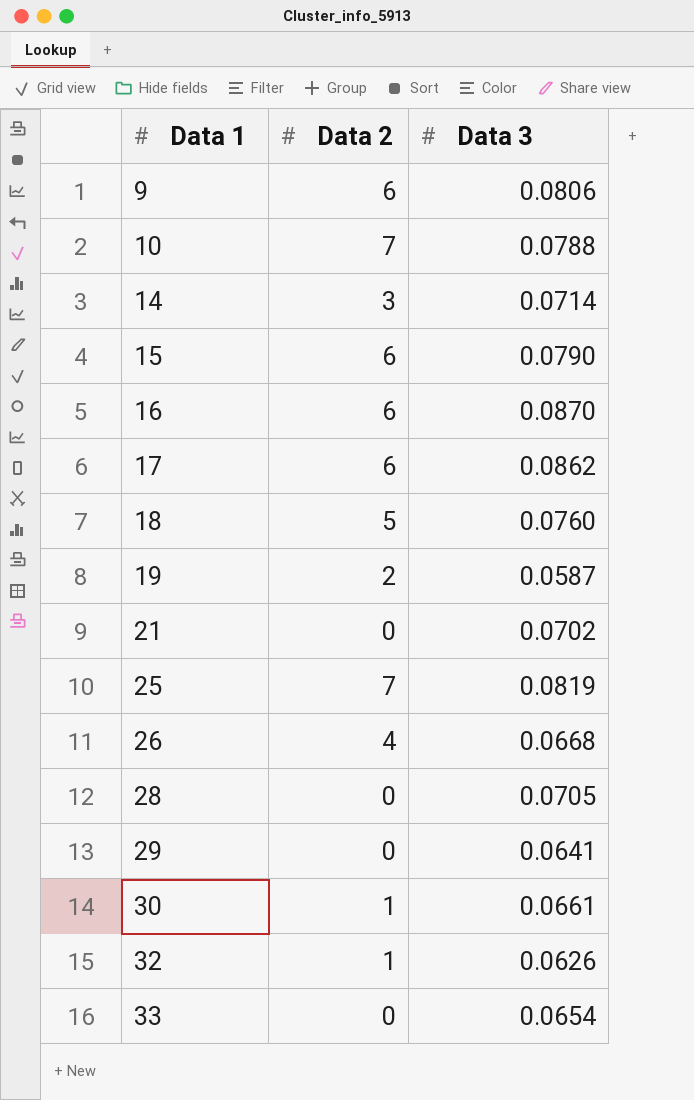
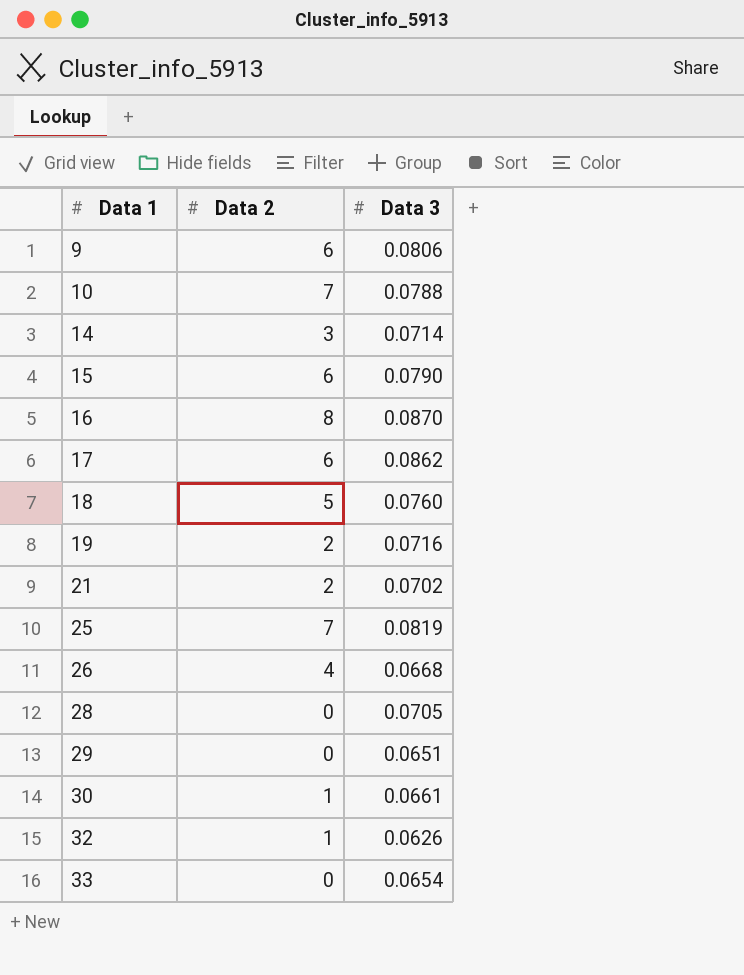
16 | Data 2: 6 -> 8
19 | Data 3: 0.0587 -> 0.0716
21 | Data 2: 0 -> 2
29 | Data 3: 0.0641 -> 0.0651

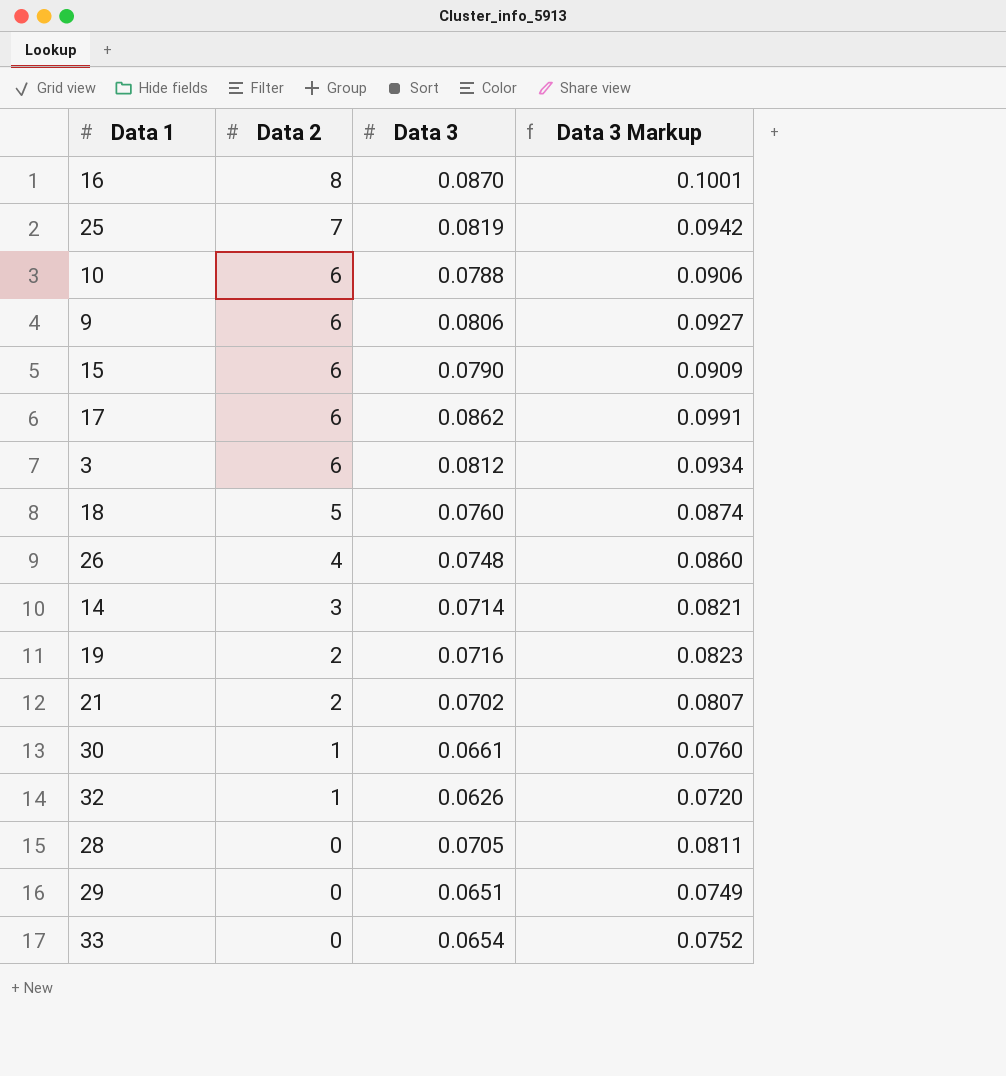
row order: Data 1 ascending -> Data 2 descending
column Data 3 Markup | formula: none -> [Data 3] * 1.15
10 | Data 2: 7 -> 6
row 3: none -> 6 | 0.0812 | 0.0934
26 | Data 3: 0.0668 -> 0.0748

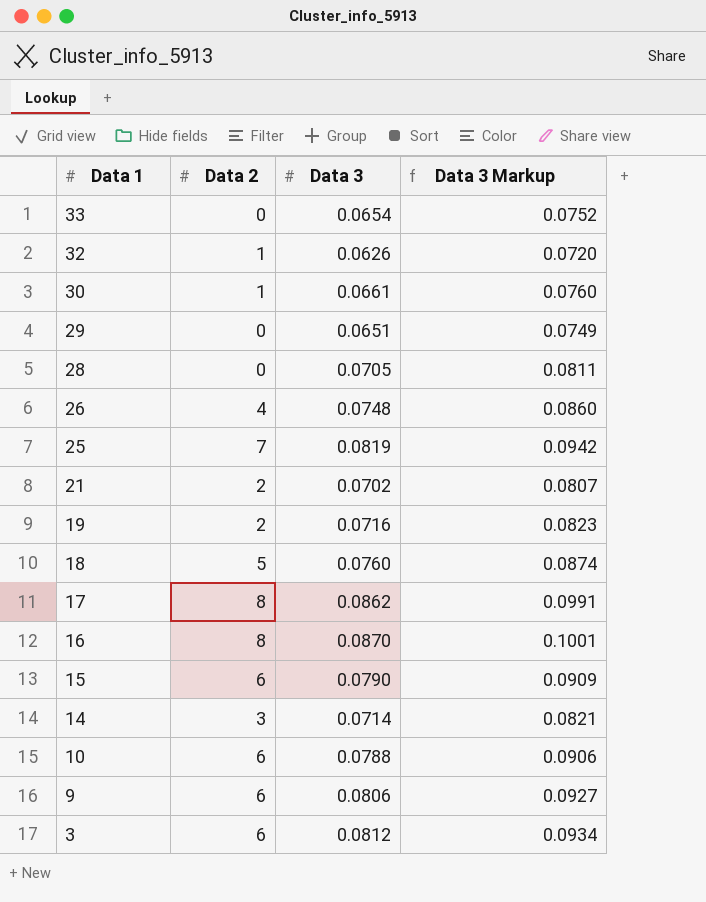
row order: Data 2 descending -> Data 1 descending
17 | Data 2: 6 -> 8

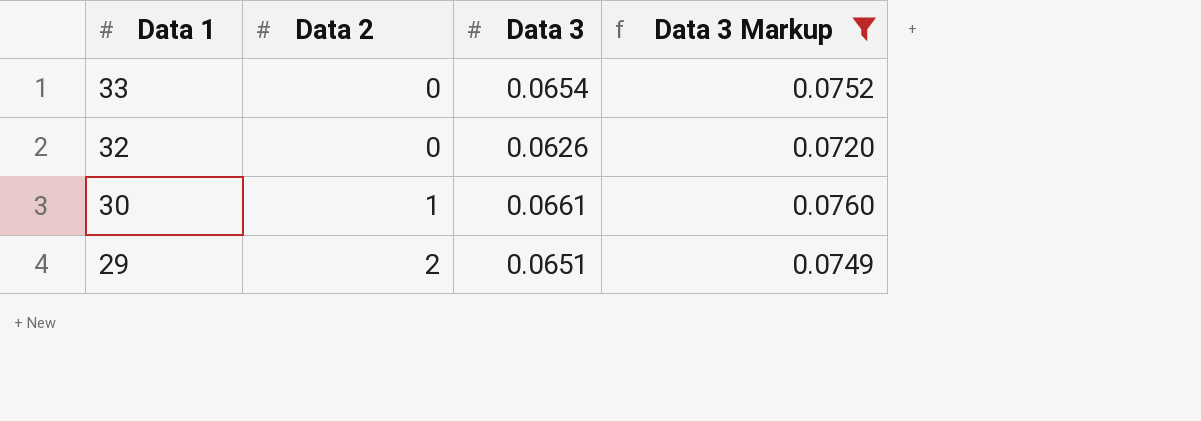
filter: none -> Data 3 Markup <= 0.0760
32 | Data 2: 1 -> 0
29 | Data 2: 0 -> 2

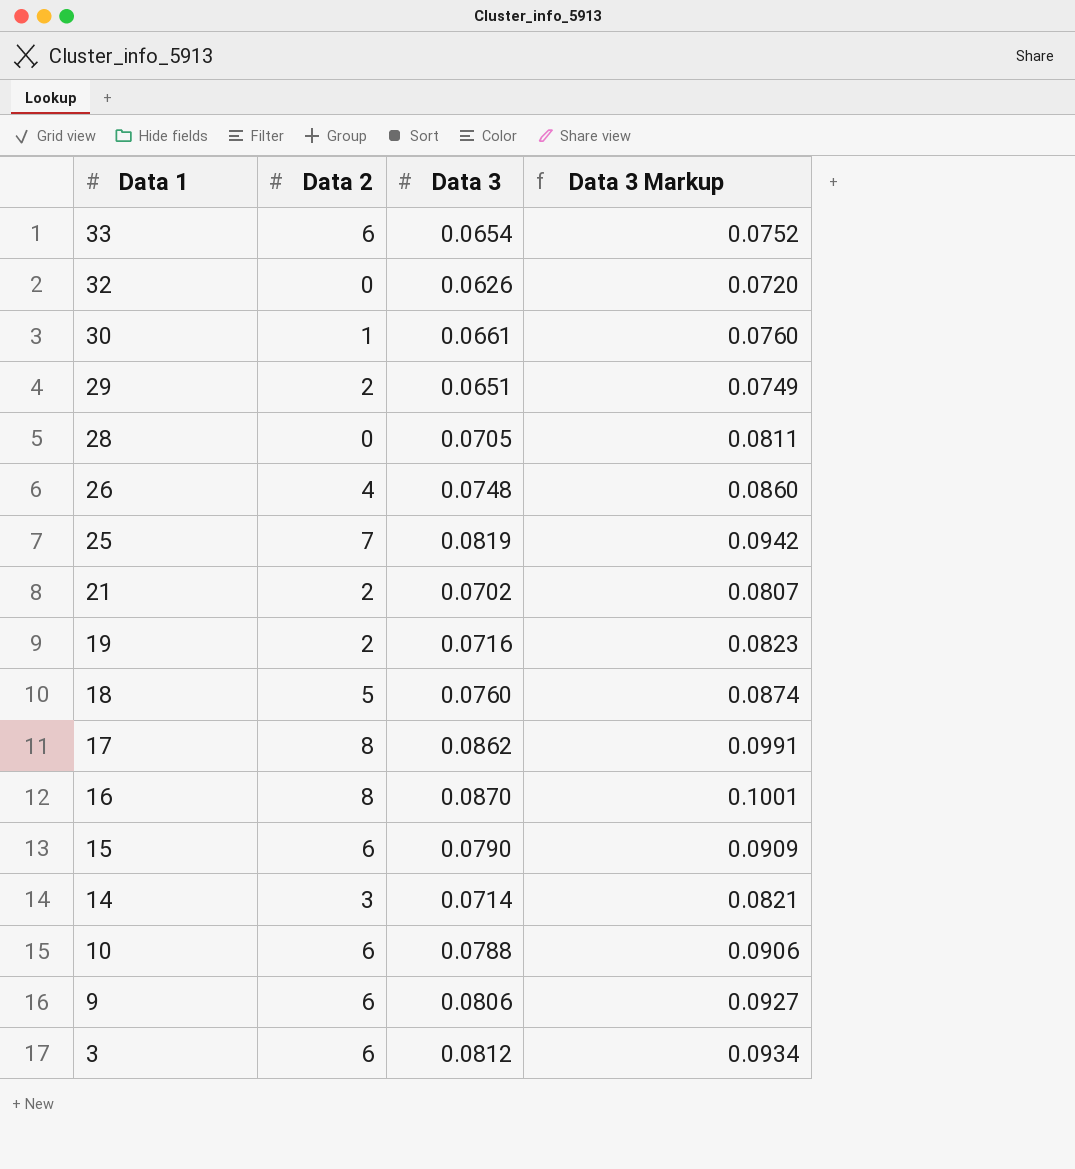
filter: Data 3 Markup <= 0.0760 -> none
33 | Data 2: 0 -> 6

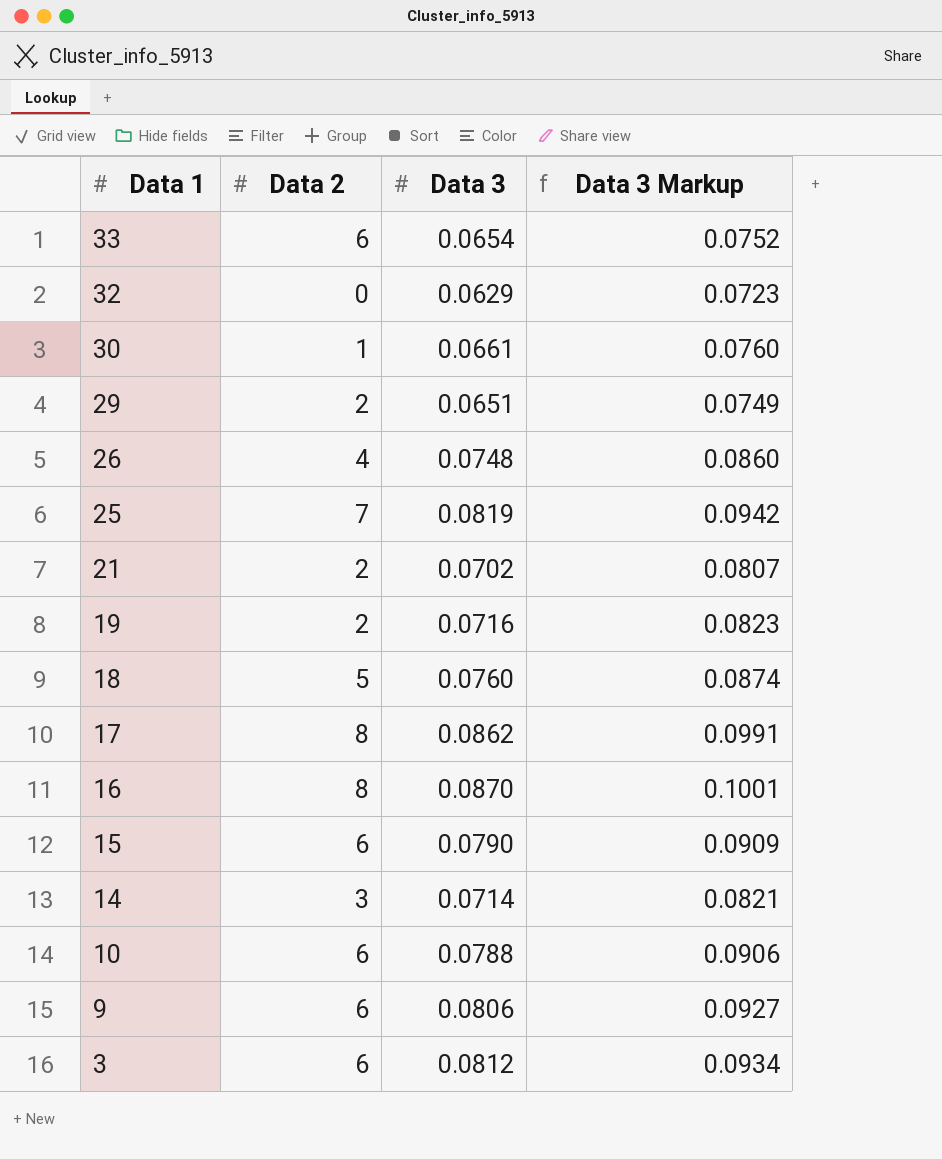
row 28: 0 | 0.0705 | 0.0811 -> none
32 | Data 3: 0.0626 -> 0.0629
32 | Data 3 Markup: 0.0720 -> 0.0723

